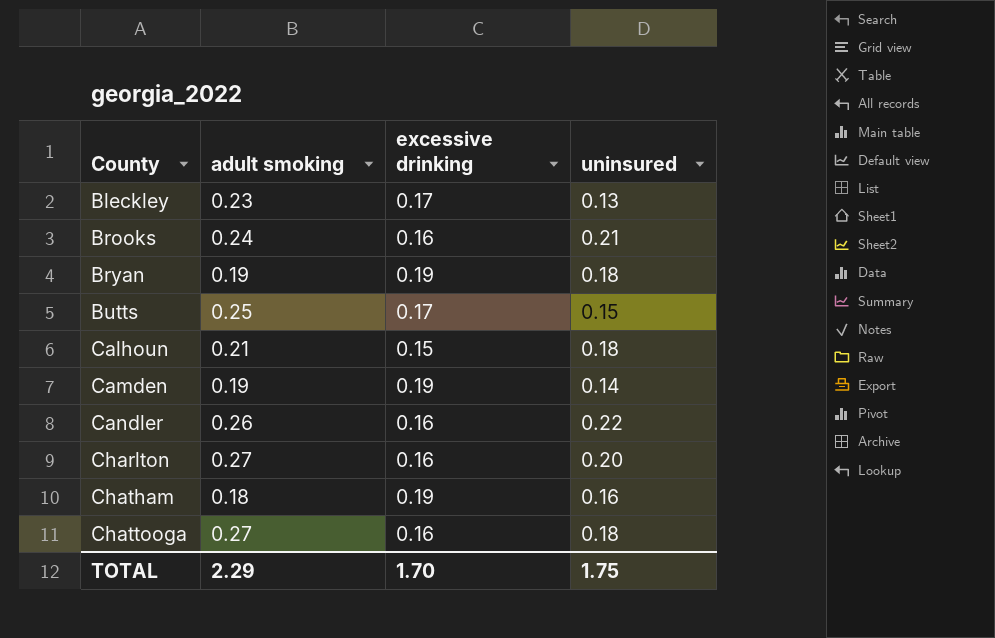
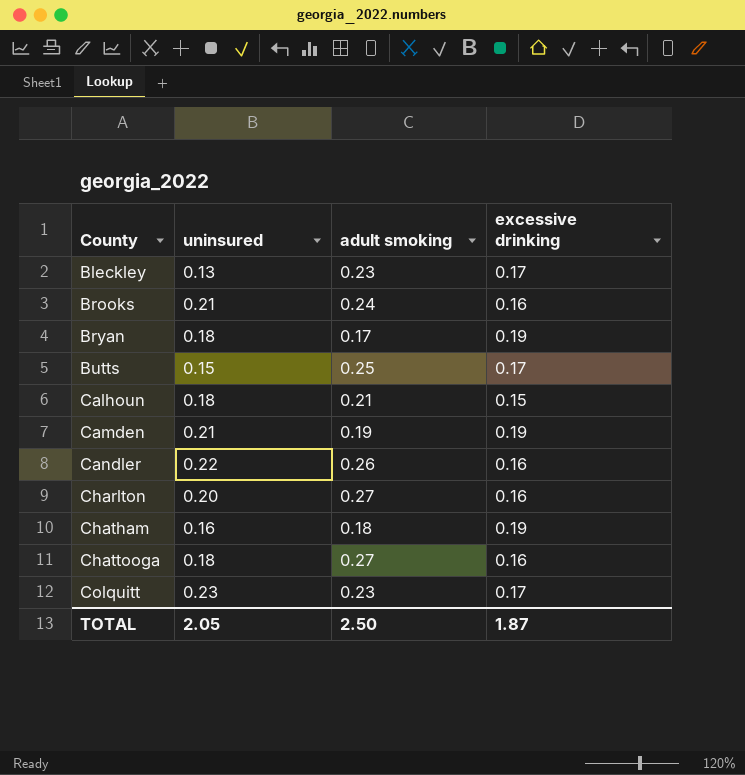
column uninsured | position: 4 -> 2
Bryan | adult smoking: 0.19 -> 0.17
Camden | uninsured: 0.14 -> 0.21
row Colquitt: none -> 0.23 | 0.23 | 0.17
TOTAL | uninsured: 1.75 -> 2.05
TOTAL | adult smoking: 2.29 -> 2.50
TOTAL | excessive drinking: 1.70 -> 1.87

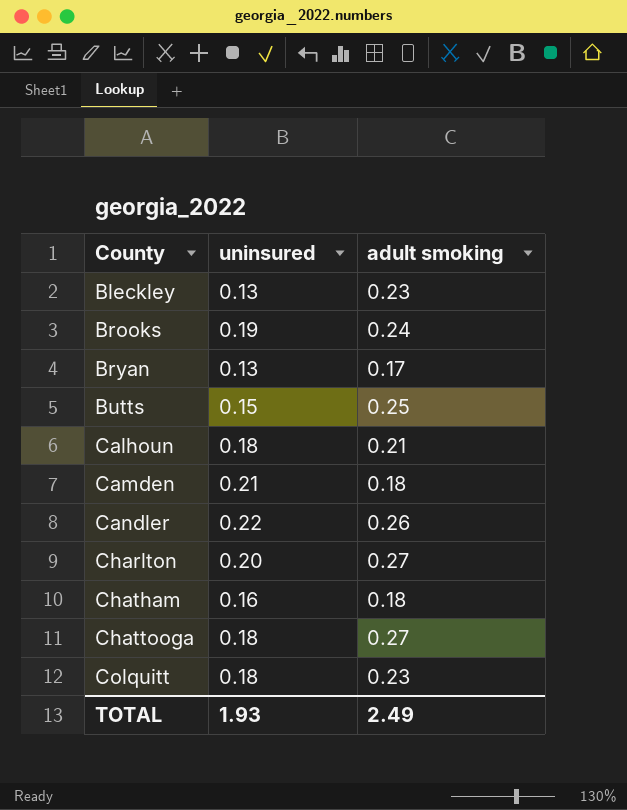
column excessive drinking | position: 4 -> none
Brooks | uninsured: 0.21 -> 0.19
Bryan | uninsured: 0.18 -> 0.13
Camden | adult smoking: 0.19 -> 0.18
Colquitt | uninsured: 0.23 -> 0.18
TOTAL | uninsured: 2.05 -> 1.93
TOTAL | adult smoking: 2.50 -> 2.49

